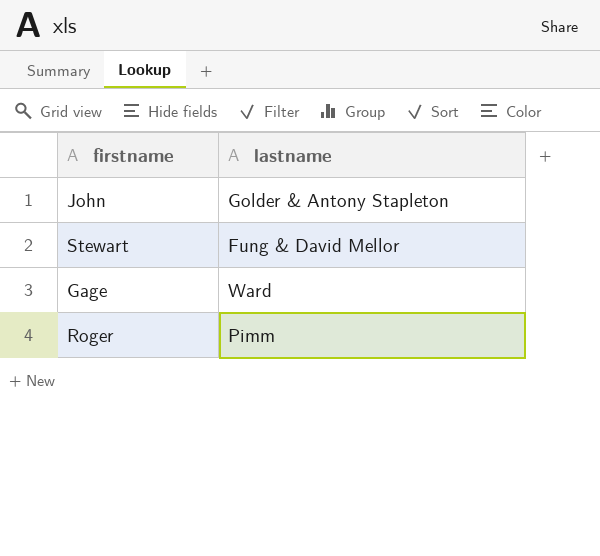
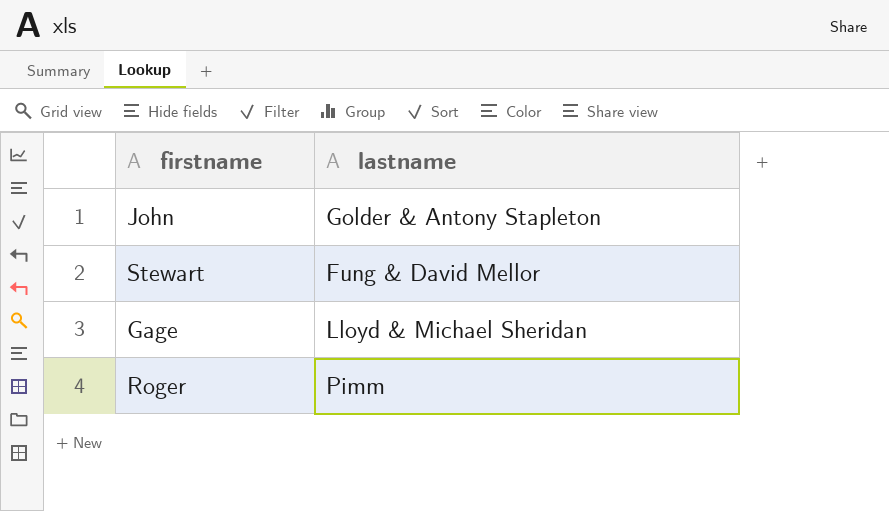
Gage | lastname: Ward -> Lloyd & Michael Sheridan

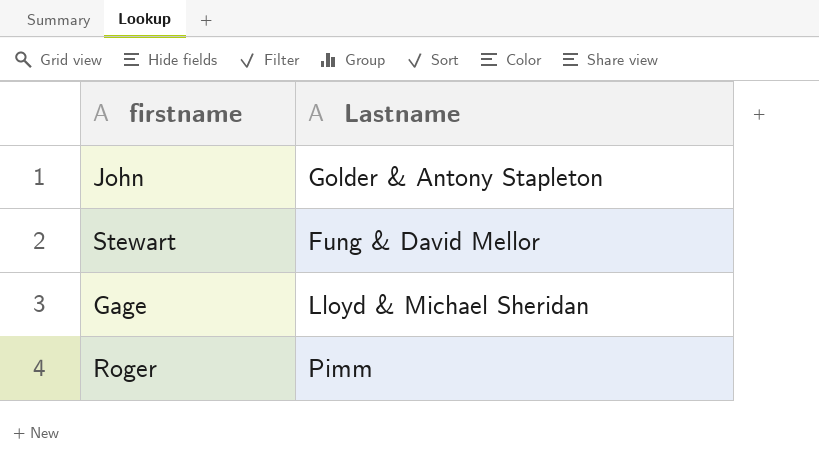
column name: lastname -> Lastname

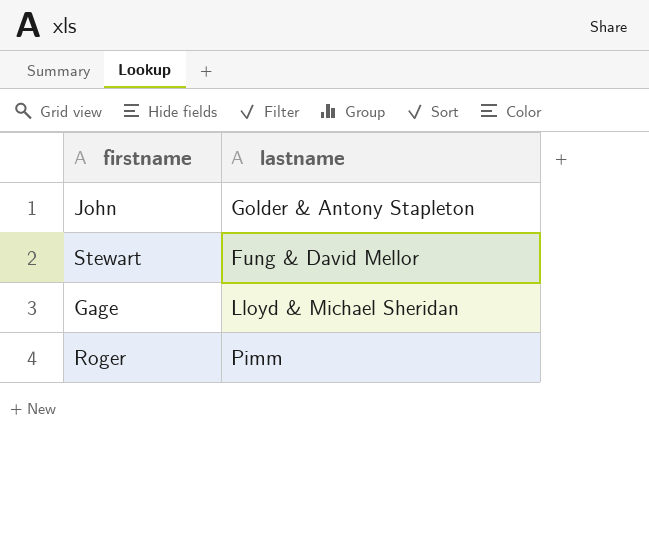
column name: Lastname -> lastname

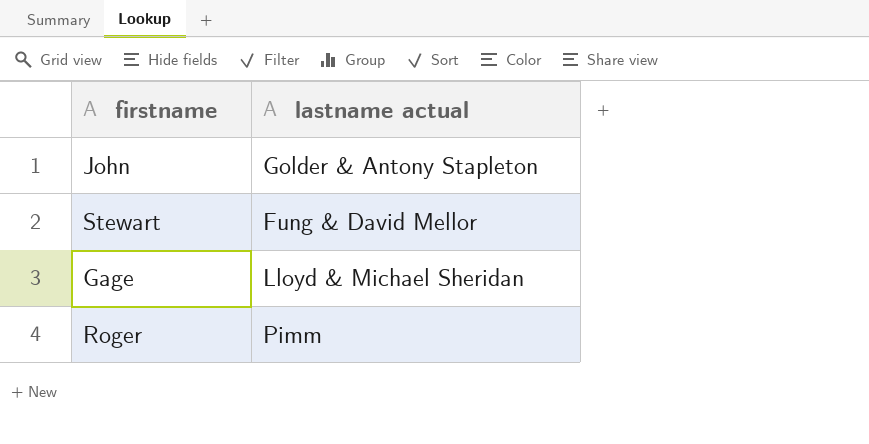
column name: lastname -> lastname actual

